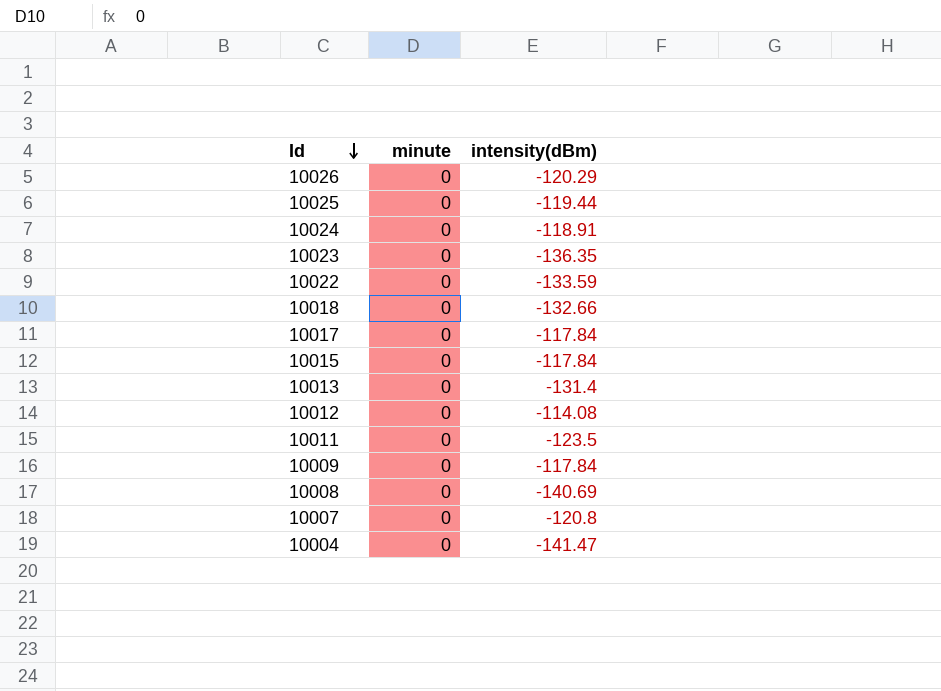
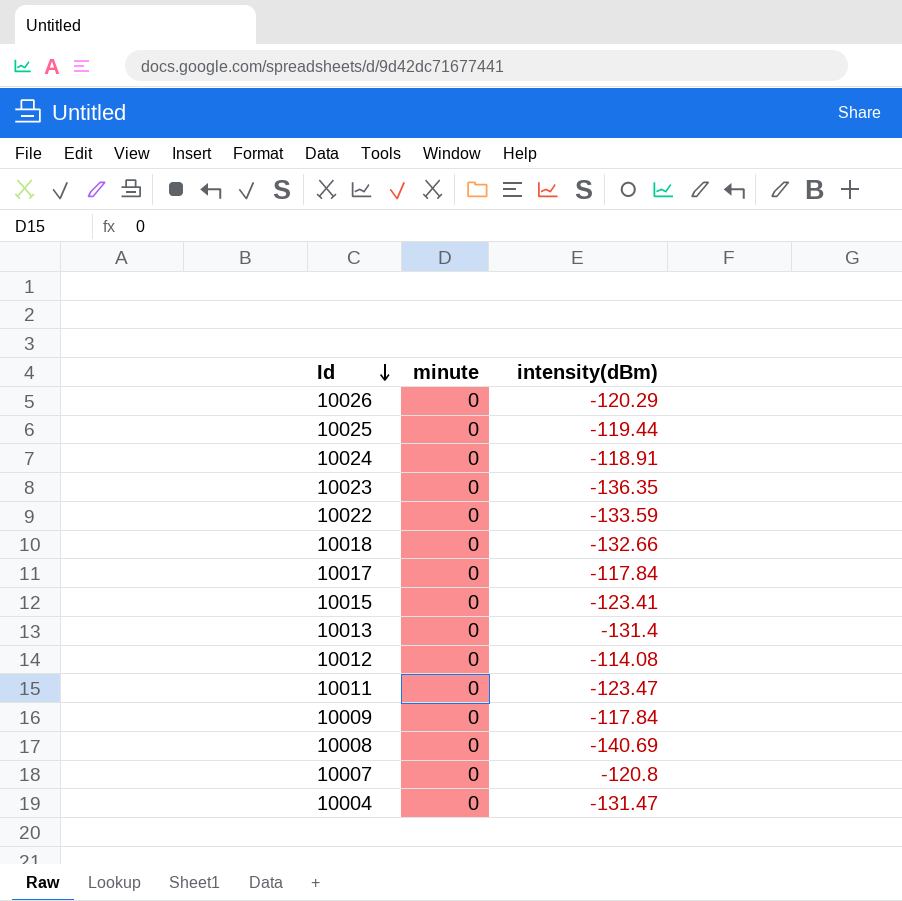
10015 | intensity(dBm): -117.84 -> -123.41
10011 | intensity(dBm): -123.5 -> -123.47
10004 | intensity(dBm): -141.47 -> -131.47

